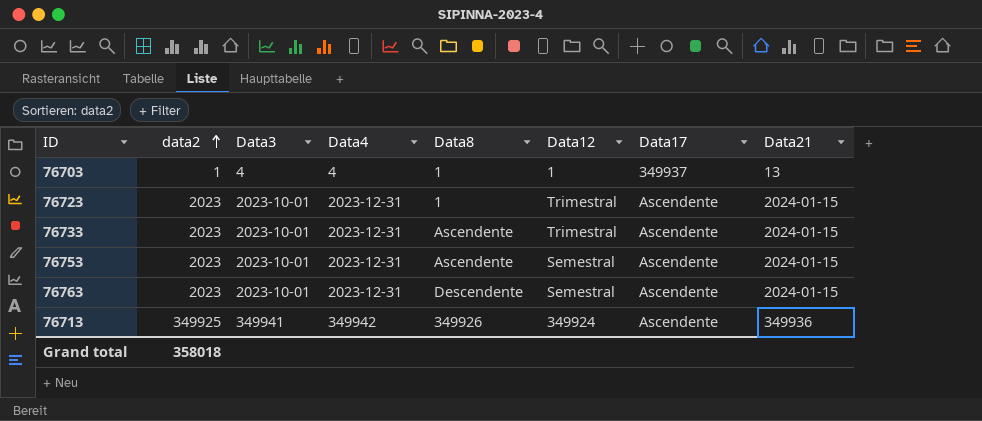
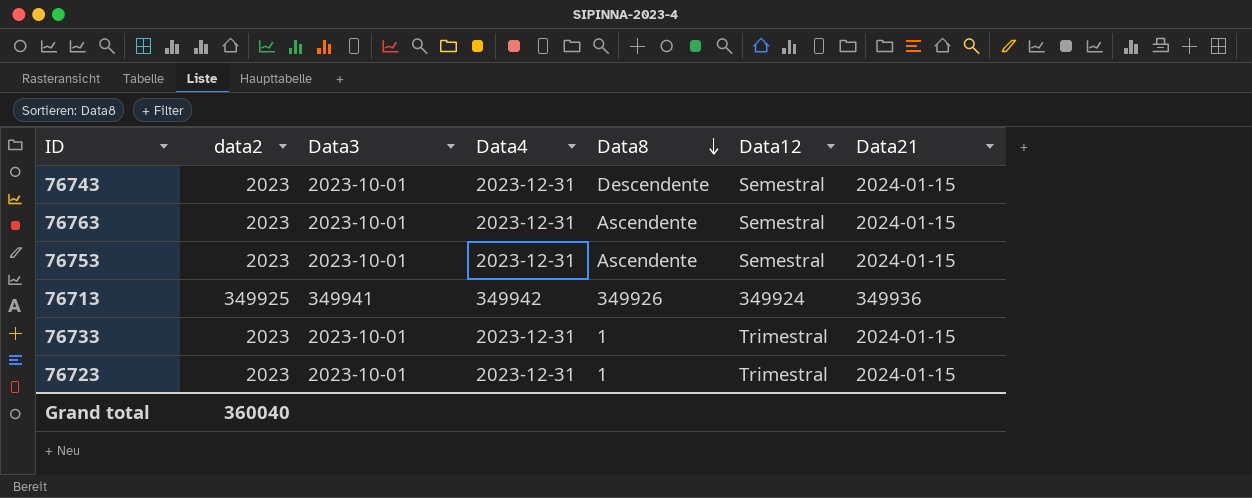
row order: data2 ascending -> Data8 descending
column Data17 | position: 7 -> none
row 76703: 1 | 4 | 4 | 1 | 1 | 349937 | 13 -> none
row 76743: none -> 2023 | 2023-10-01 | 2023-12-31 | Descendente | Semestral | 2024-01-15
76763 | Data8: Descendente -> Ascendente
76733 | Data8: Ascendente -> 1
Grand total | data2: 358018 -> 360040

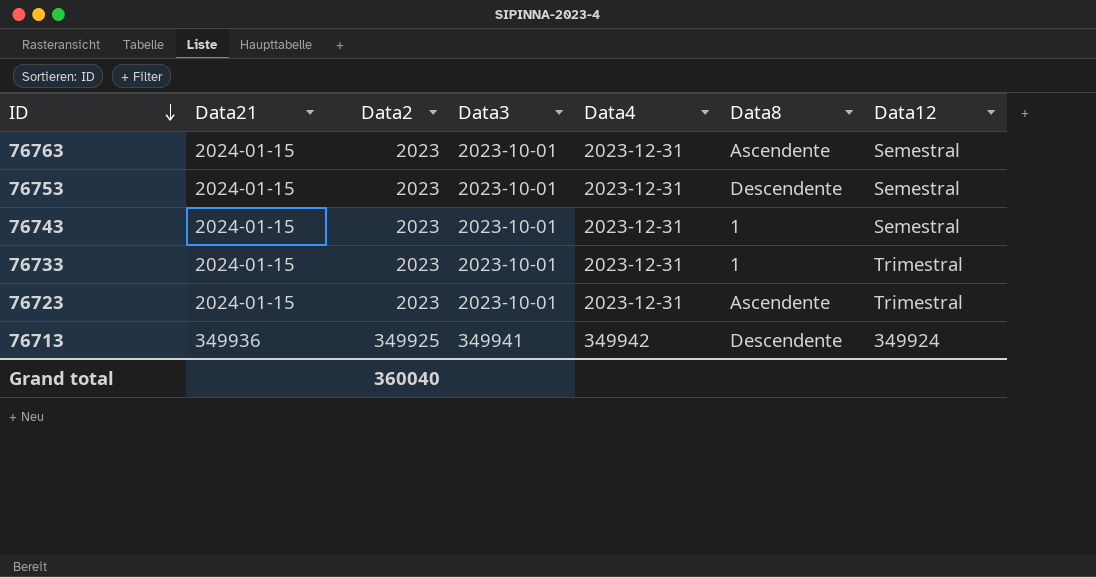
row order: Data8 descending -> ID descending
column Data21 | position: 7 -> 2
column name: data2 -> Data2
76753 | Data8: Ascendente -> Descendente
76743 | Data8: Descendente -> 1
76723 | Data8: 1 -> Ascendente
76713 | Data8: 349926 -> Descendente

